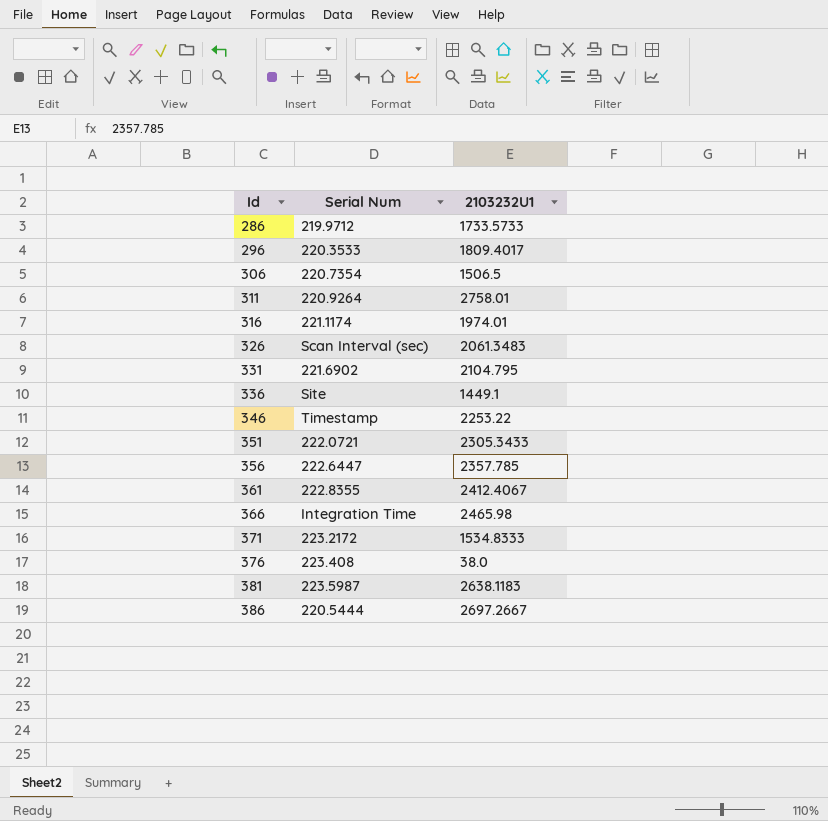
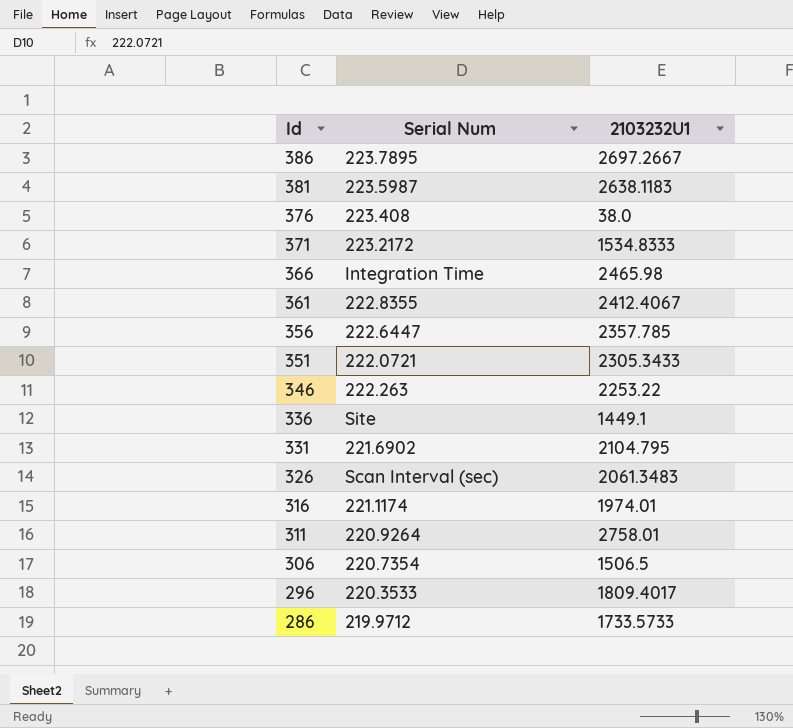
row order: Id ascending -> Id descending
386 | Serial Num: 220.5444 -> 223.7895
346 | Serial Num: Timestamp -> 222.263

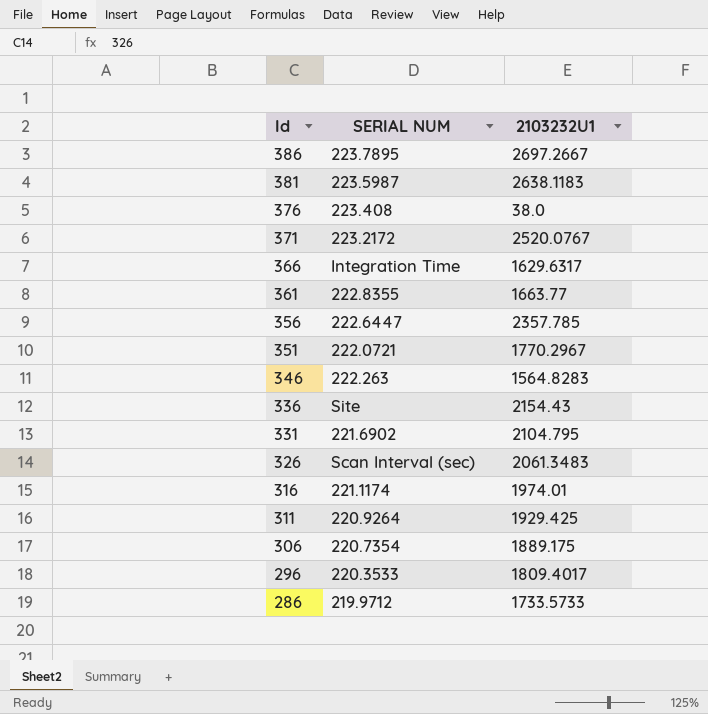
column name: Serial Num -> SERIAL NUM
371 | 2103232U1: 1534.8333 -> 2520.0767
366 | 2103232U1: 2465.98 -> 1629.6317
361 | 2103232U1: 2412.4067 -> 1663.77
351 | 2103232U1: 2305.3433 -> 1770.2967
346 | 2103232U1: 2253.22 -> 1564.8283
336 | 2103232U1: 1449.1 -> 2154.43
311 | 2103232U1: 2758.01 -> 1929.425
306 | 2103232U1: 1506.5 -> 1889.175

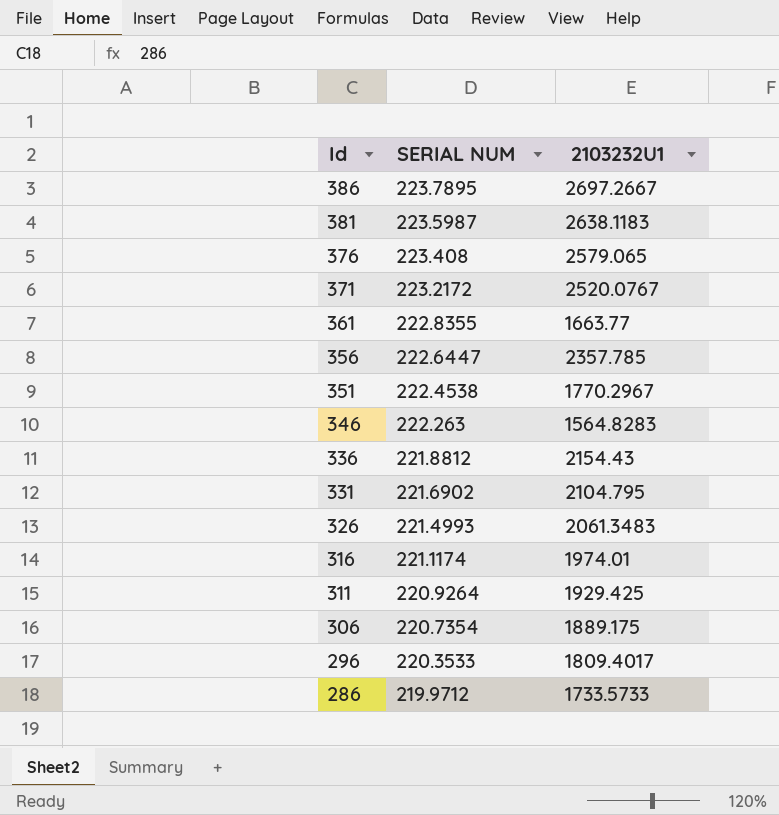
row 366: Integration Time | 1629.6317 -> none
376 | 2103232U1: 38.0 -> 2579.065
351 | SERIAL NUM: 222.0721 -> 222.4538
336 | SERIAL NUM: Site -> 221.8812
326 | SERIAL NUM: Scan Interval (sec) -> 221.4993

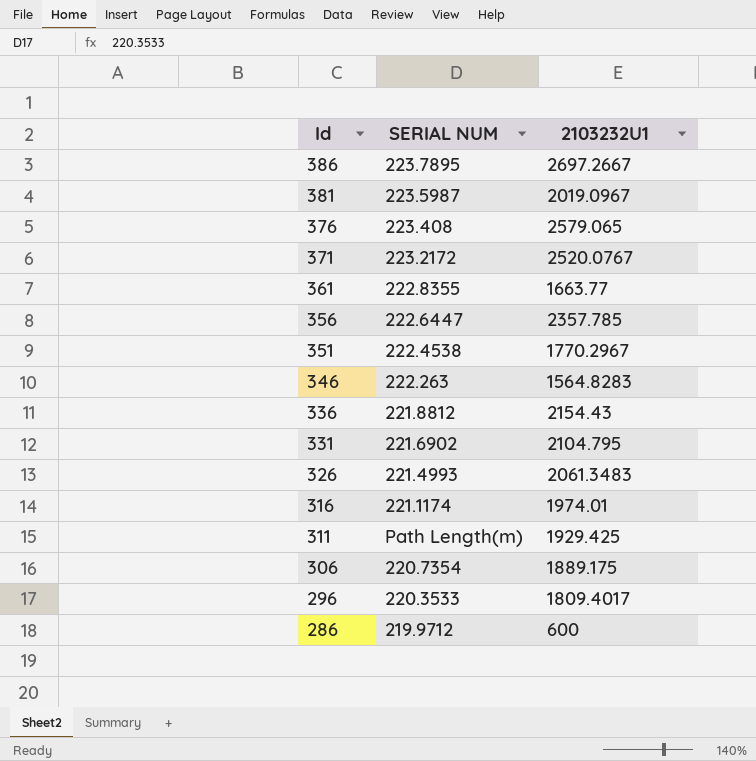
381 | 2103232U1: 2638.1183 -> 2019.0967
311 | SERIAL NUM: 220.9264 -> Path Length(m)
286 | 2103232U1: 1733.5733 -> 600

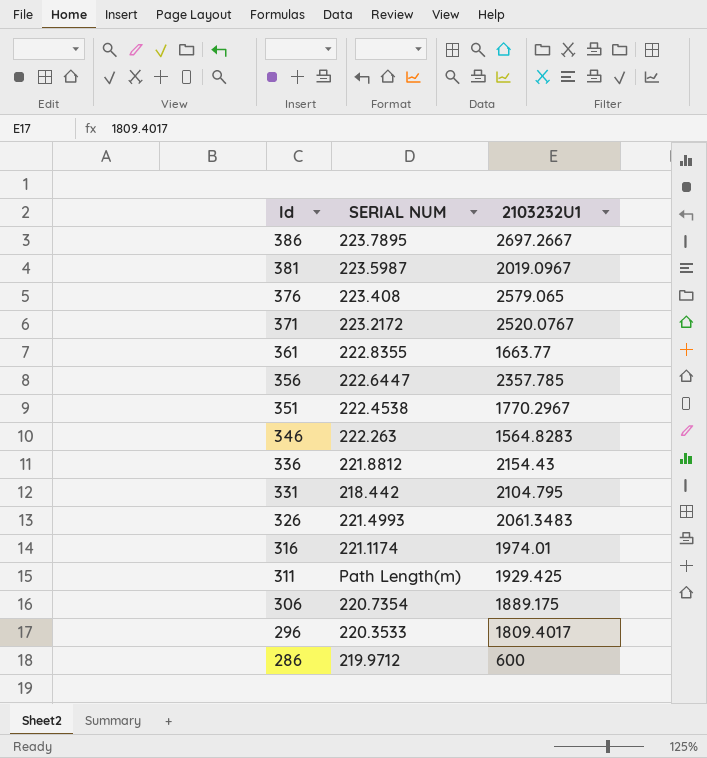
331 | SERIAL NUM: 221.6902 -> 218.442

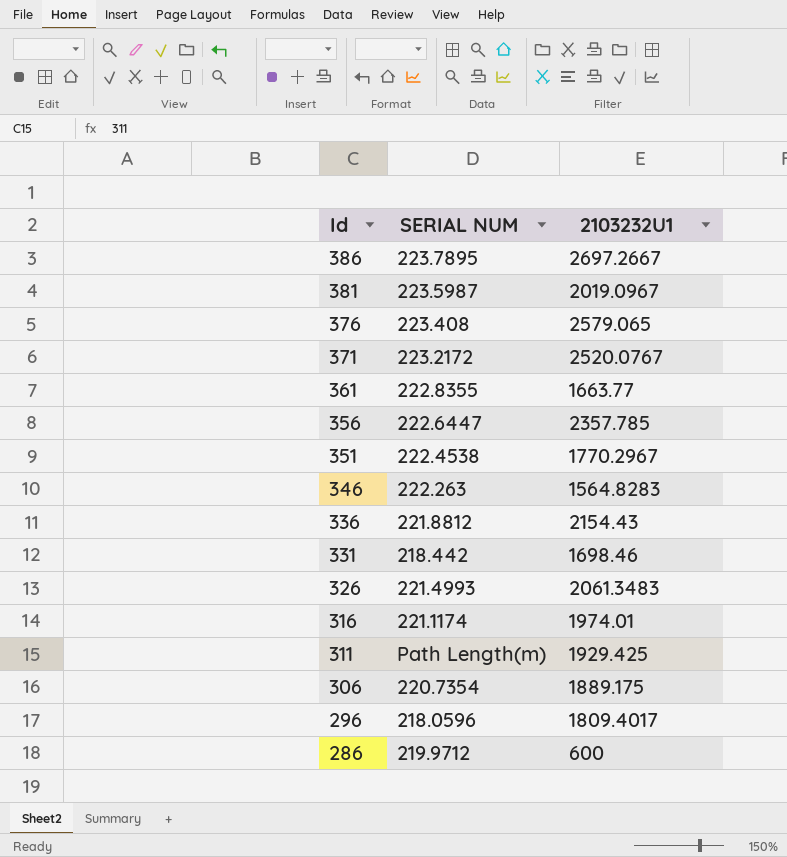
331 | 2103232U1: 2104.795 -> 1698.46
296 | SERIAL NUM: 220.3533 -> 218.0596

